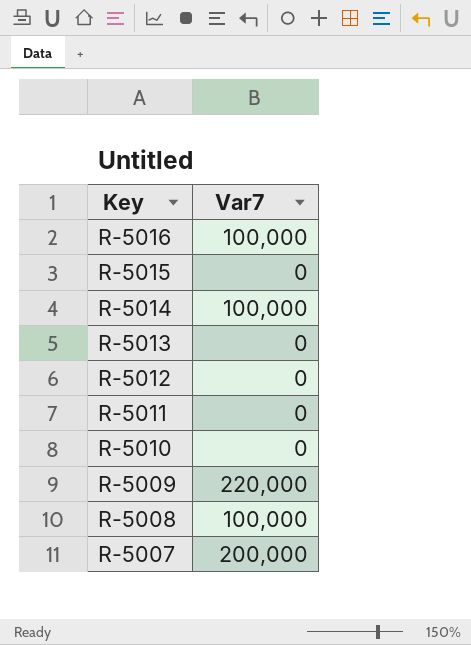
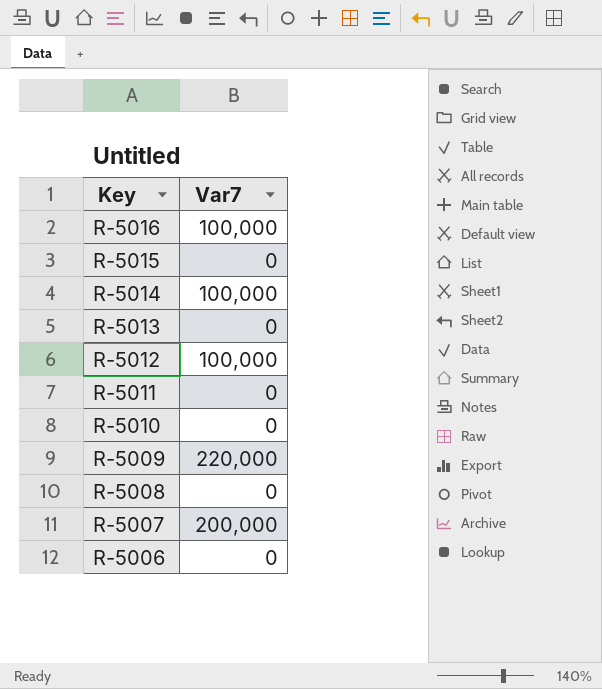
R-5012 | Var7: 0 -> 100,000
R-5008 | Var7: 100,000 -> 0
row R-5006: none -> 0

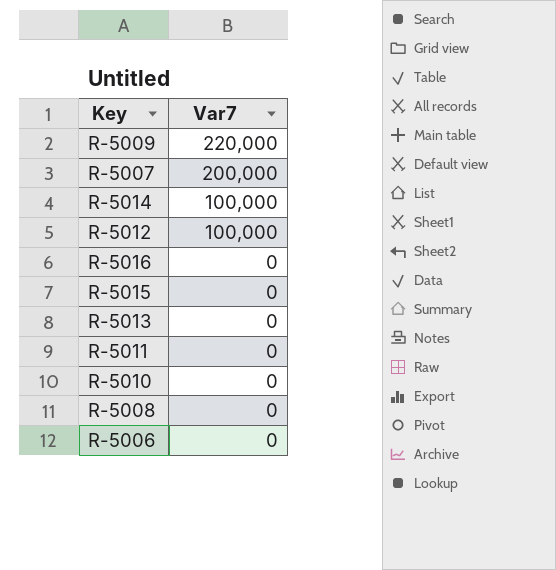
row order: Key descending -> Var7 descending
R-5016 | Var7: 100,000 -> 0

